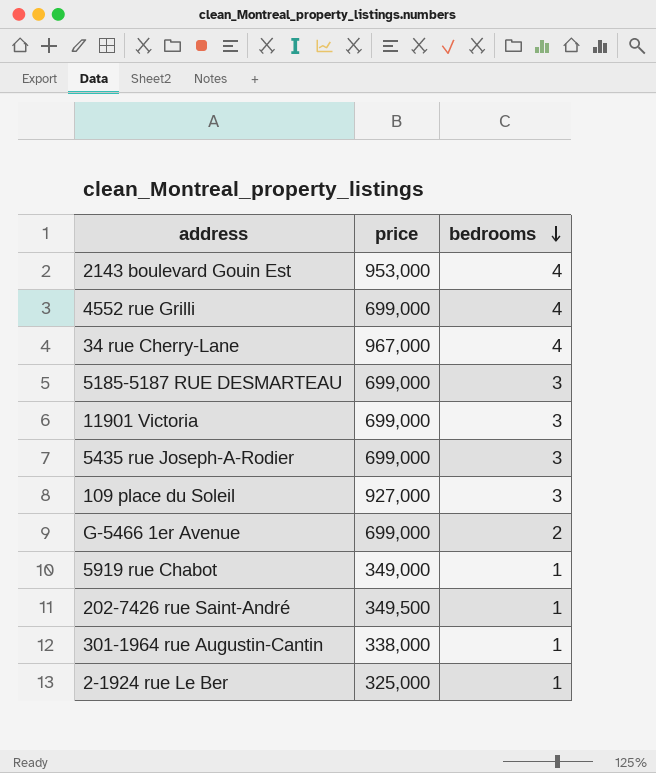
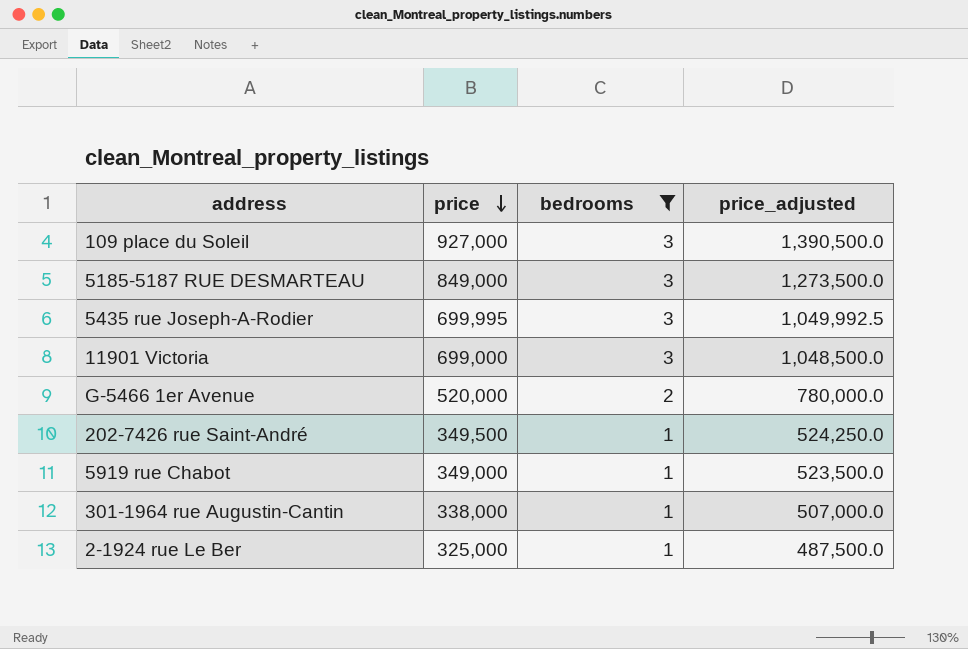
filter: none -> bedrooms != 4
row order: bedrooms descending -> price descending
column price_adjusted | formula: none -> [price] * 1.5
5185-5187 RUE DESMARTEAU | price: 699,000 -> 849,000
5435 rue Joseph-A-Rodier | price: 699,000 -> 699,995
G-5466 1er Avenue | price: 699,000 -> 520,000

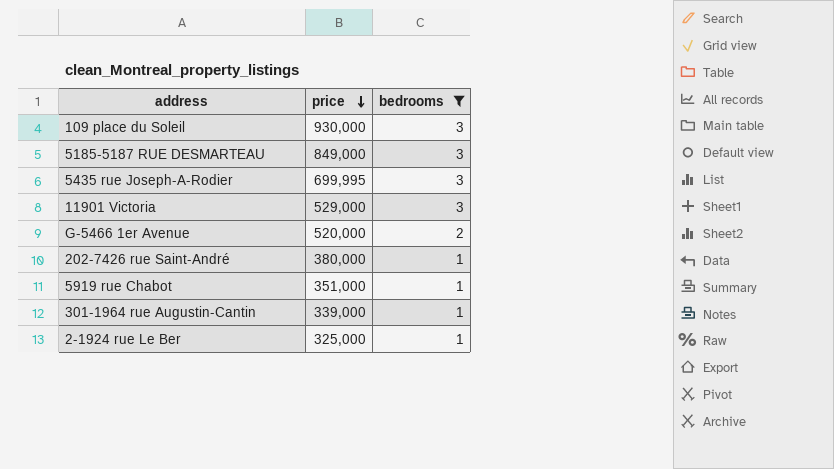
column price_adjusted | formula: [price] * 1.5 -> none
109 place du Soleil | price: 927,000 -> 930,000
11901 Victoria | price: 699,000 -> 529,000
202-7426 rue Saint-André | price: 349,500 -> 380,000
5919 rue Chabot | price: 349,000 -> 351,000
301-1964 rue Augustin-Cantin | price: 338,000 -> 339,000

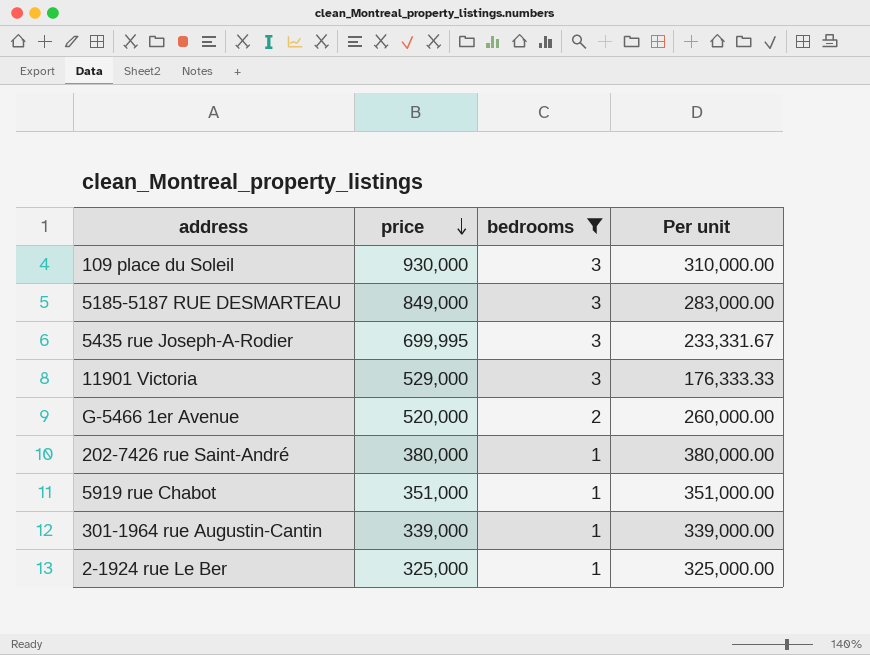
column Per unit | formula: none -> [price] / [bedrooms]

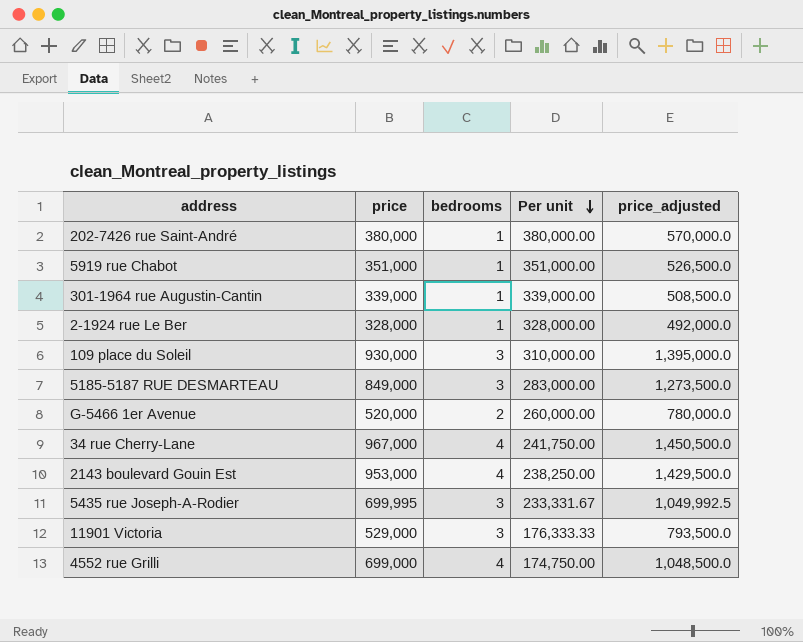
filter: bedrooms != 4 -> none
row order: price descending -> Per unit descending
column price_adjusted | formula: none -> [price] * 1.5
2-1924 rue Le Ber | price: 325,000 -> 328,000
2-1924 rue Le Ber | Per unit: 325,000.00 -> 328,000.00

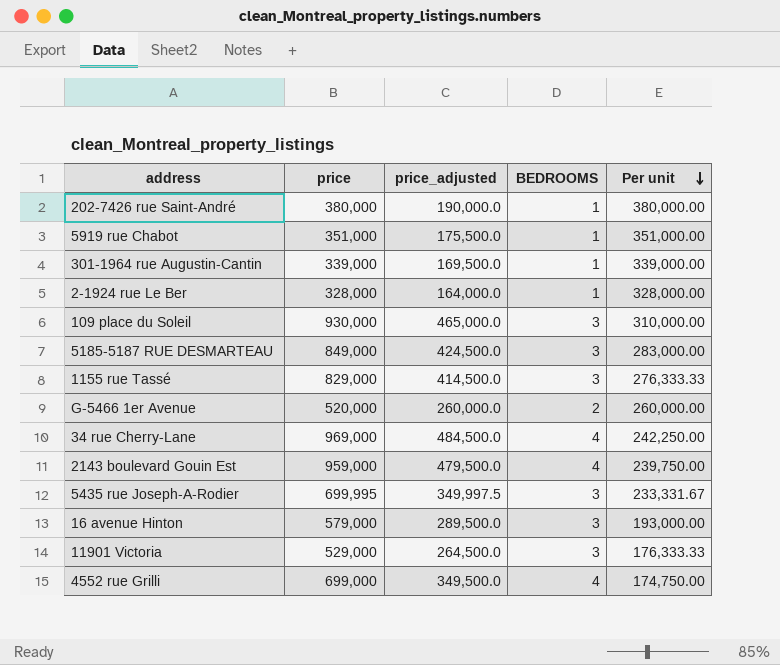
column price_adjusted | formula: [price] * 1.5 -> [price] * 0.5
column price_adjusted | position: 5 -> 3
column name: bedrooms -> BEDROOMS
row 1155 rue Tassé: none -> 829,000 | 414,500.0 | 3 | 276,333.33
34 rue Cherry-Lane | price: 967,000 -> 969,000
34 rue Cherry-Lane | Per unit: 241,750.00 -> 242,250.00
2143 boulevard Gouin Est | price: 953,000 -> 959,000
2143 boulevard Gouin Est | Per unit: 238,250.00 -> 239,750.00
row 16 avenue Hinton: none -> 579,000 | 289,500.0 | 3 | 193,000.00

